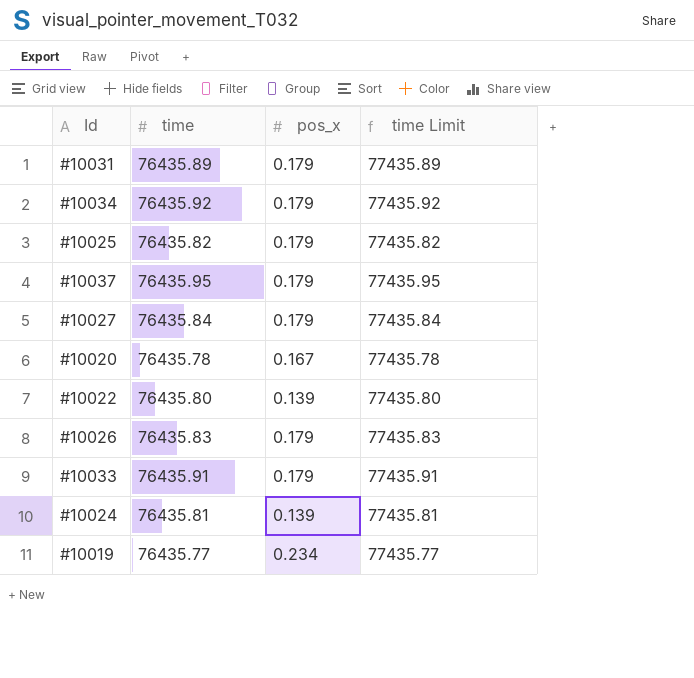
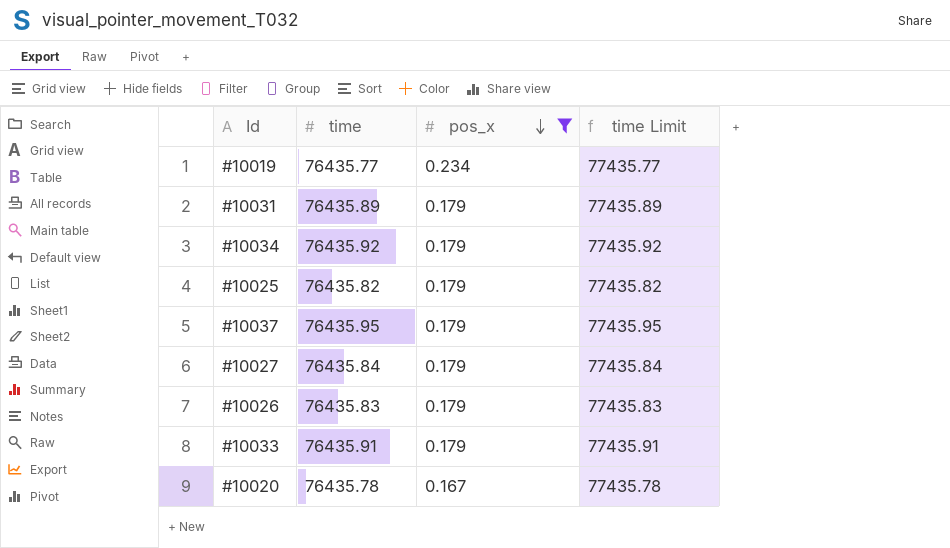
filter: none -> pos_x != 0.139
row order: none -> pos_x descending

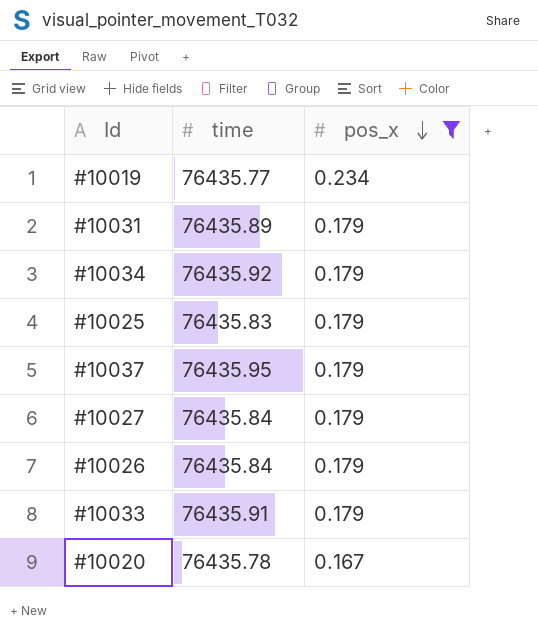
column time Limit | formula: [time] + 1000 -> none
#10025 | time: 76435.82 -> 76435.83
#10026 | time: 76435.83 -> 76435.84

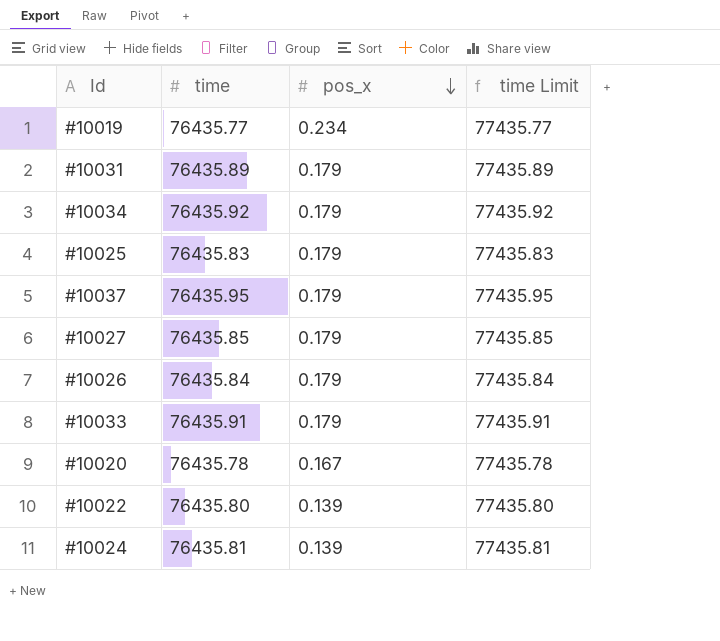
filter: pos_x != 0.139 -> none
column time Limit | formula: none -> [time] + 1000
#10027 | time: 76435.84 -> 76435.85

